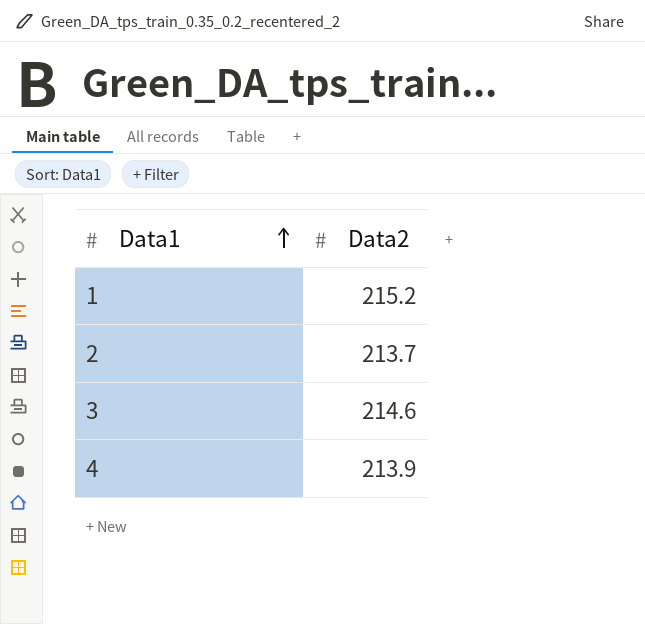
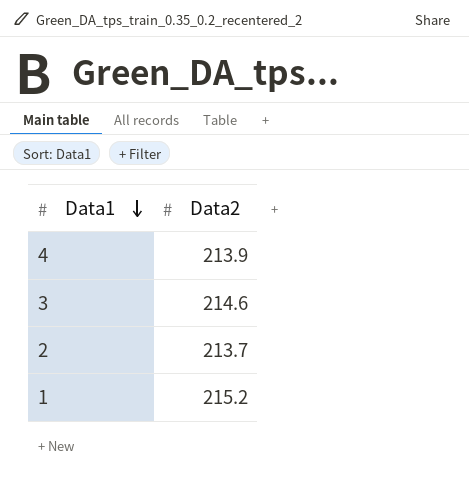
row order: Data1 ascending -> Data1 descending

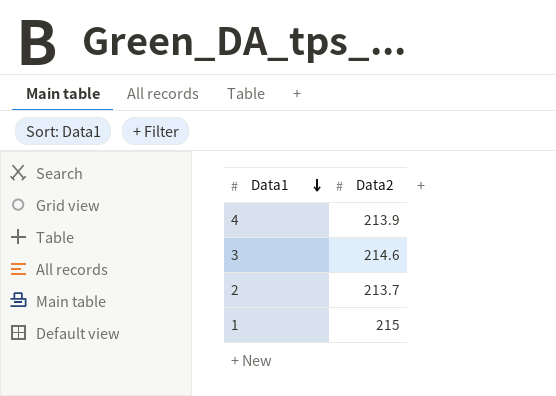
1 | Data2: 215.2 -> 215

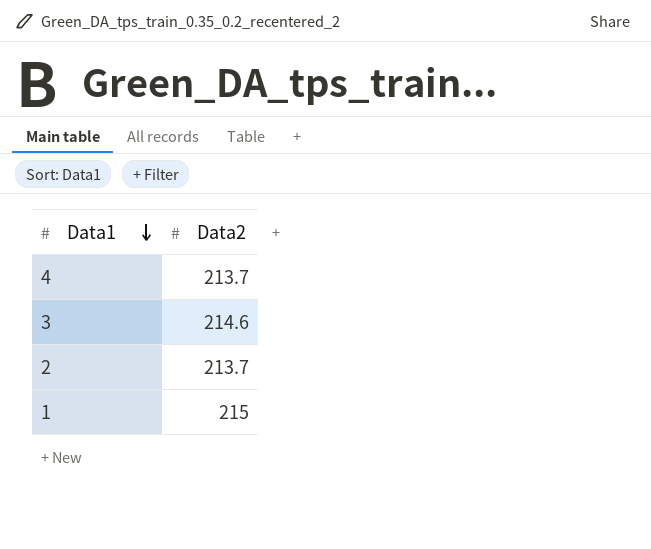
4 | Data2: 213.9 -> 213.7

